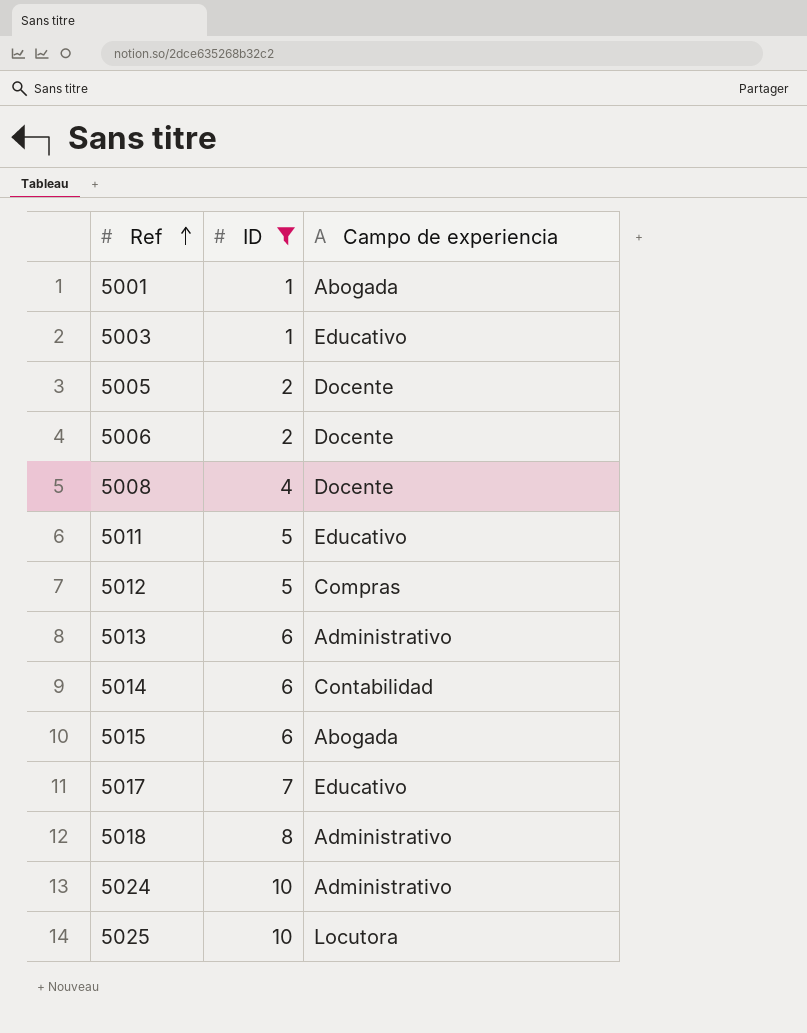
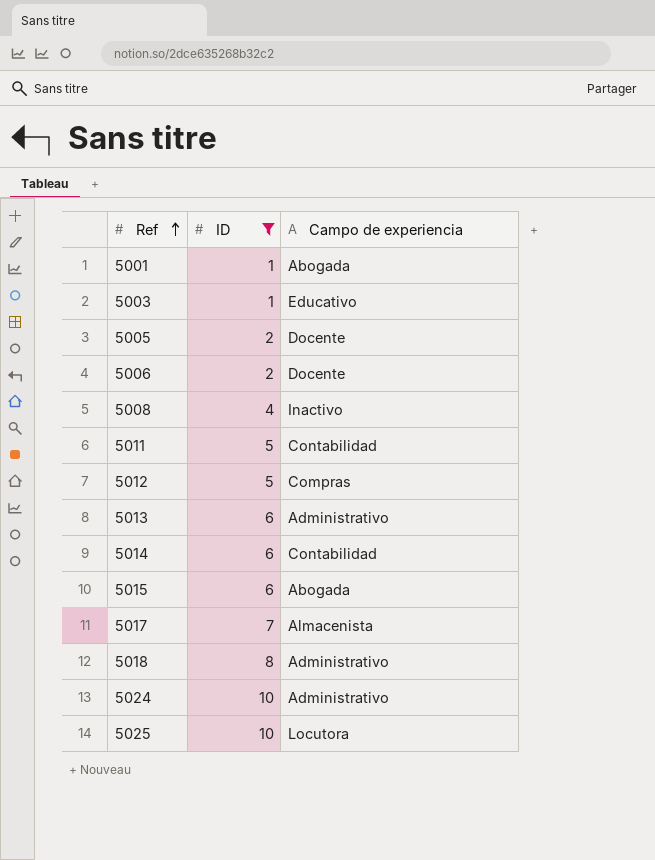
5008 | Campo de experiencia: Docente -> Inactivo
5011 | Campo de experiencia: Educativo -> Contabilidad
5017 | Campo de experiencia: Educativo -> Almacenista

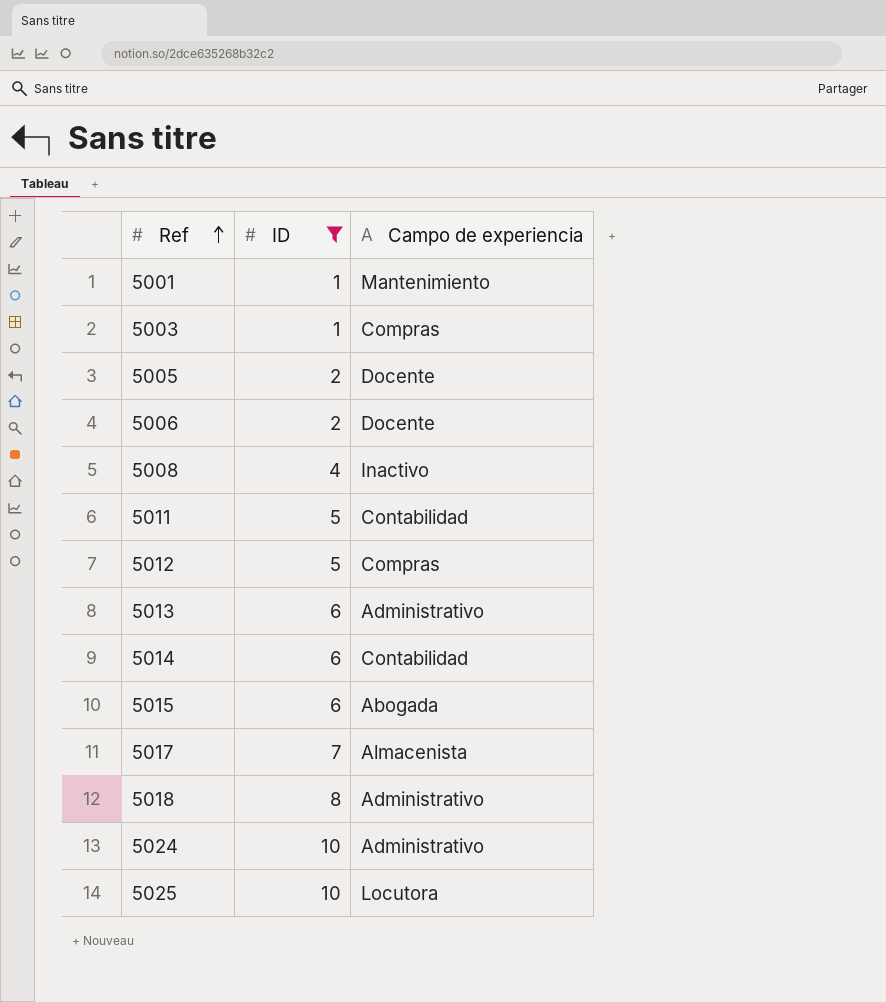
5001 | Campo de experiencia: Abogada -> Mantenimiento
5003 | Campo de experiencia: Educativo -> Compras

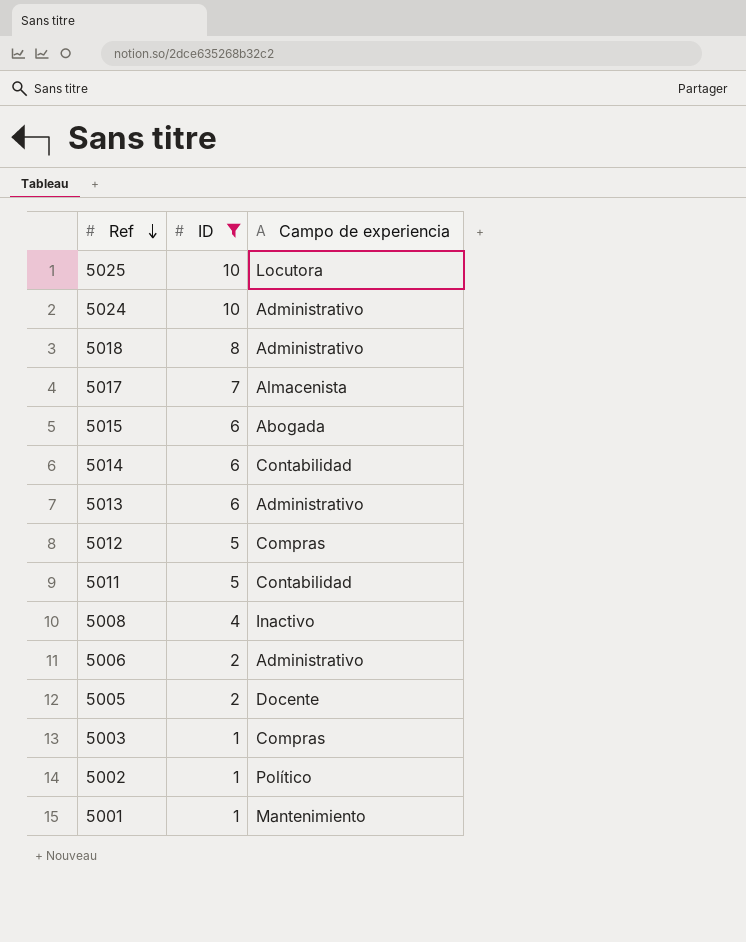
row order: Ref ascending -> Ref descending
5006 | Campo de experiencia: Docente -> Administrativo
row 5002: none -> 1 | Político

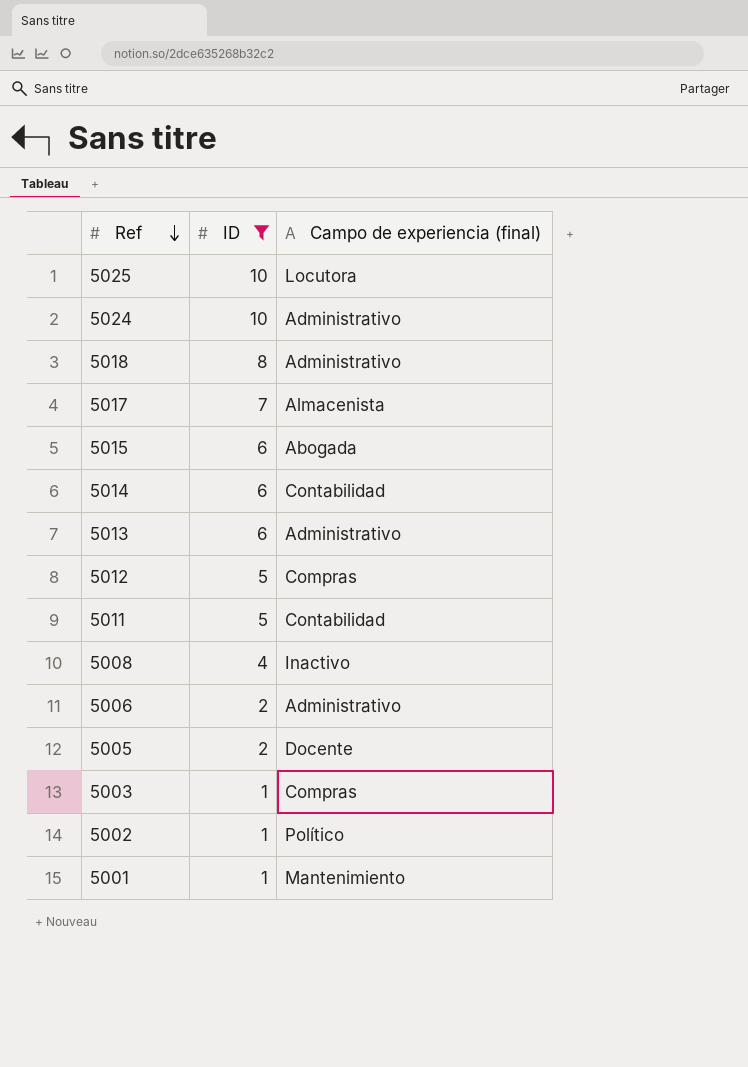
column name: Campo de experiencia -> Campo de experiencia (final)

